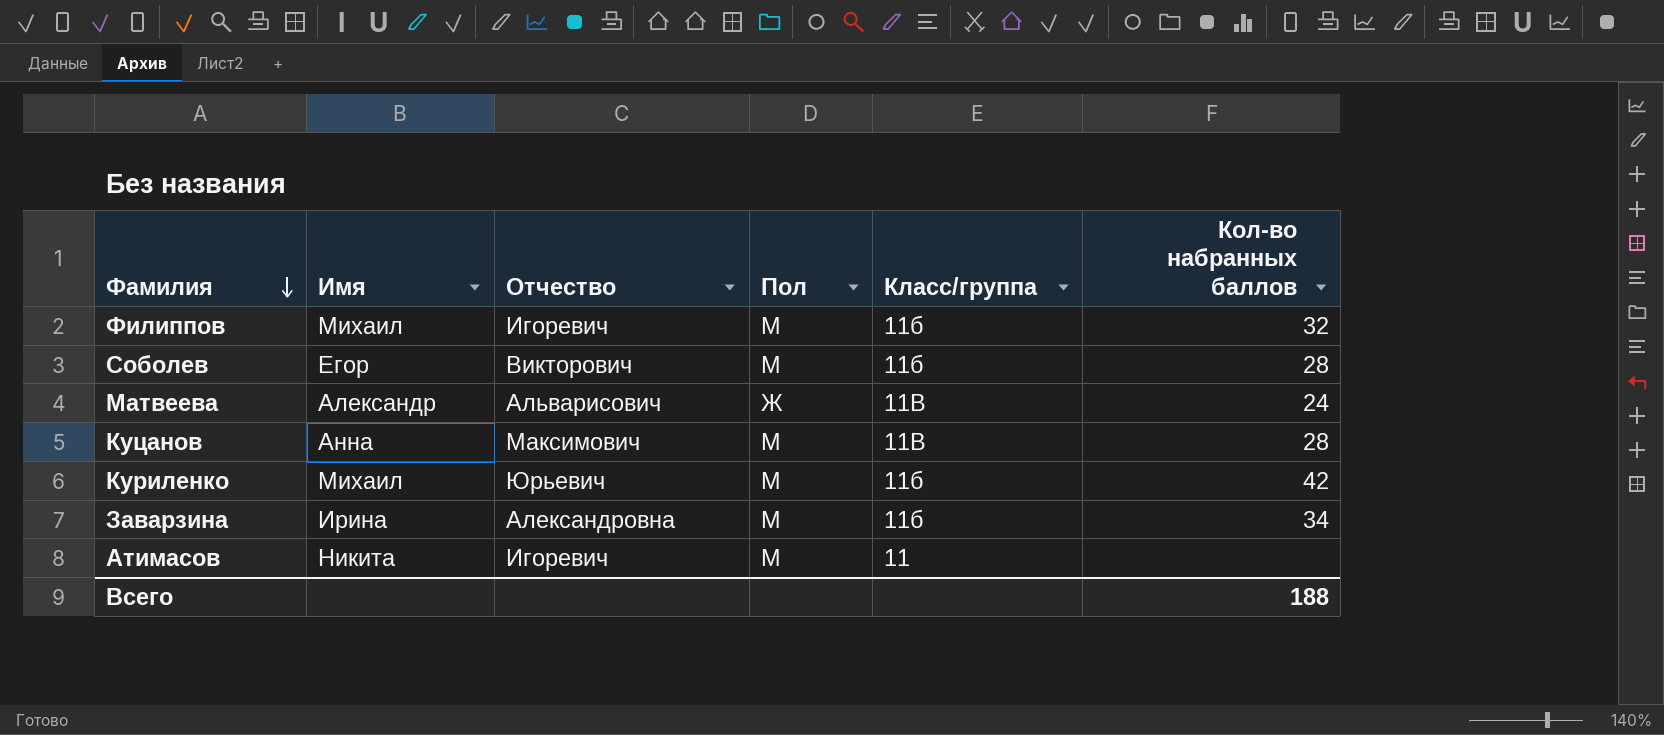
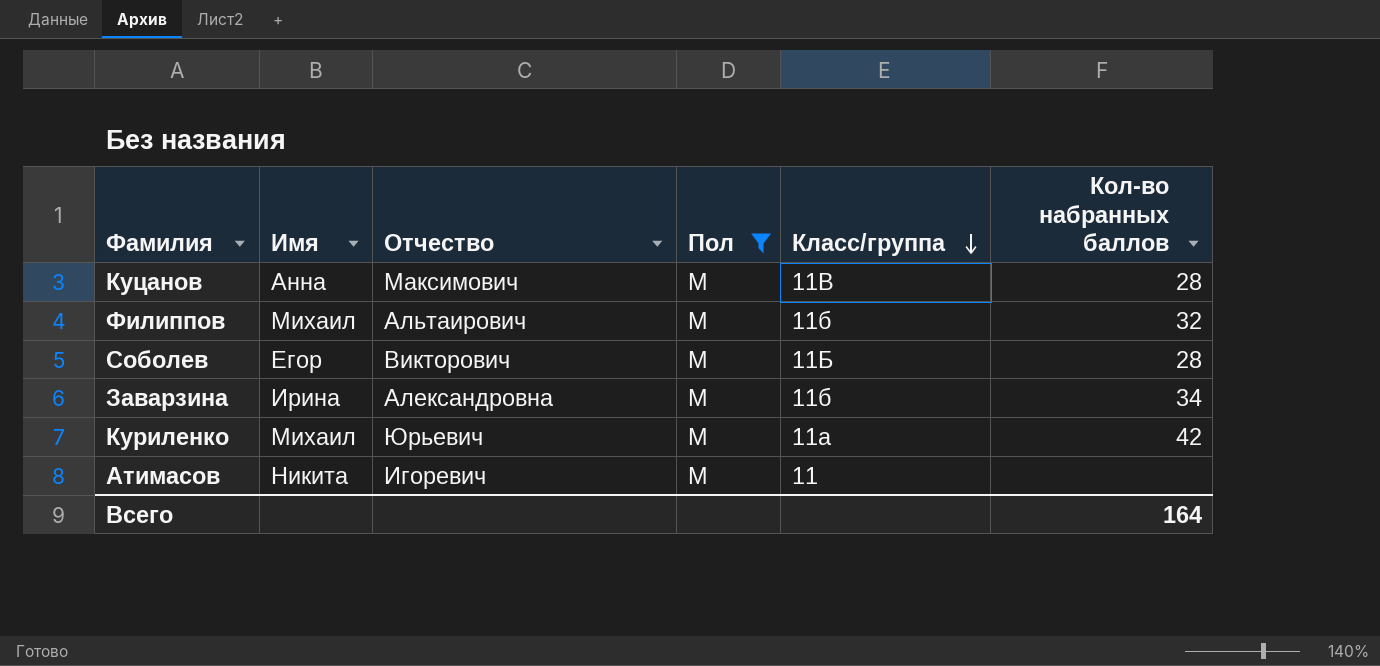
filter: none -> Пол = М
row order: Фамилия descending -> Класс/группа descending
Филиппов | Отчество: Игоревич -> Альтаирович
Соболев | Класс/группа: 11б -> 11Б
Куриленко | Класс/группа: 11б -> 11а
Всего | Кол-во набранных баллов: 188 -> 164

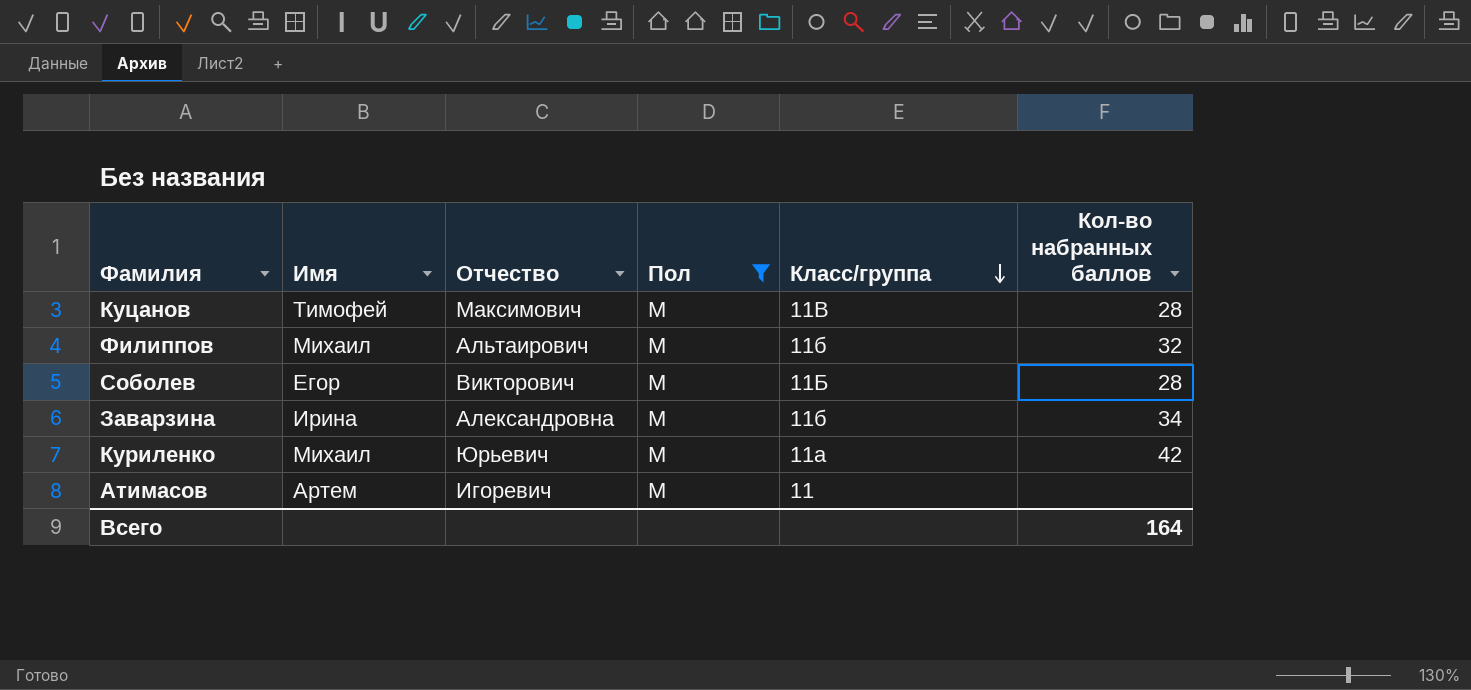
Куцанов | Имя: Анна -> Тимофей
Атимасов | Имя: Никита -> Артем

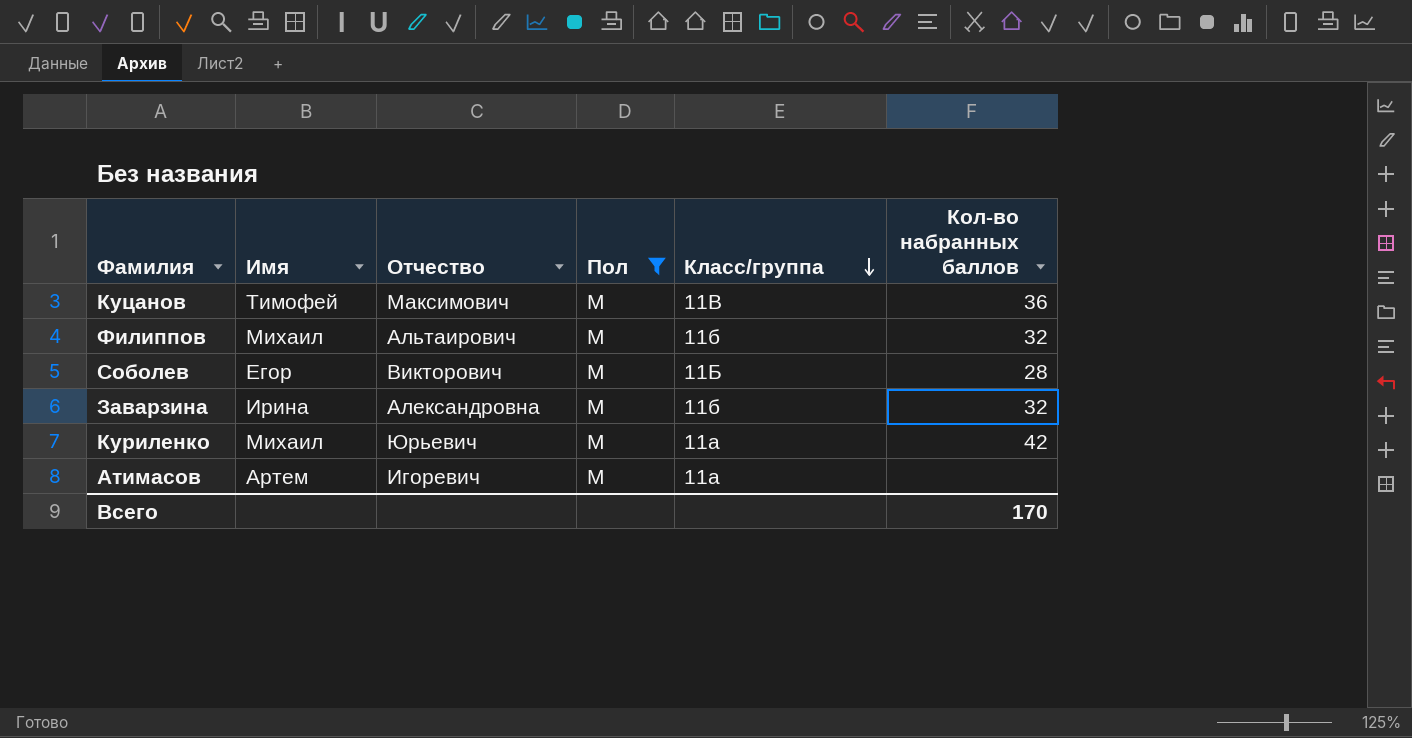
Куцанов | Кол-во набранных баллов: 28 -> 36
Заварзина | Кол-во набранных баллов: 34 -> 32
Атимасов | Класс/группа: 11 -> 11а
Всего | Кол-во набранных баллов: 164 -> 170

